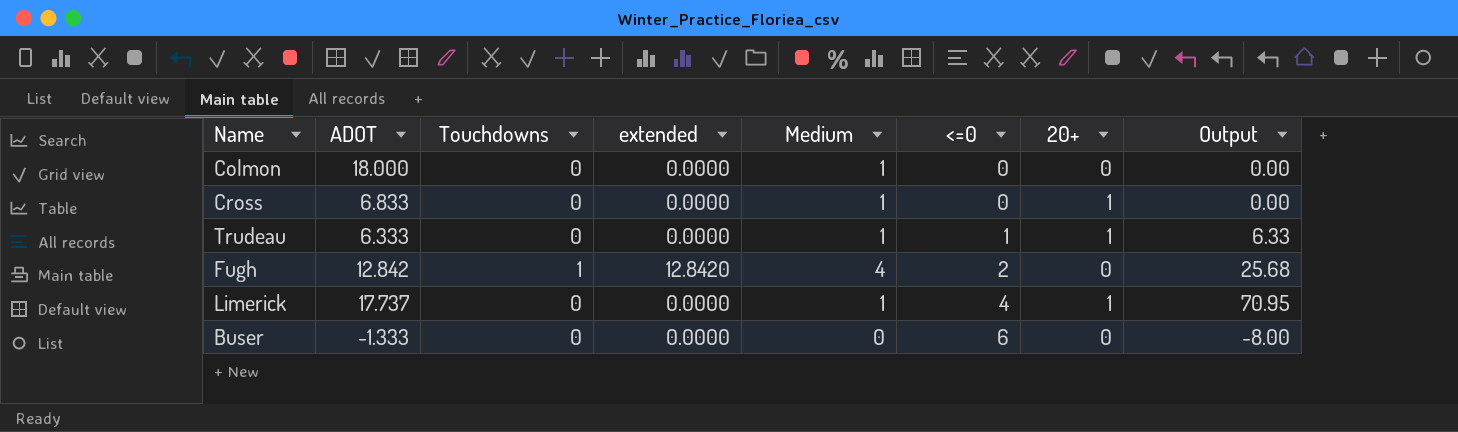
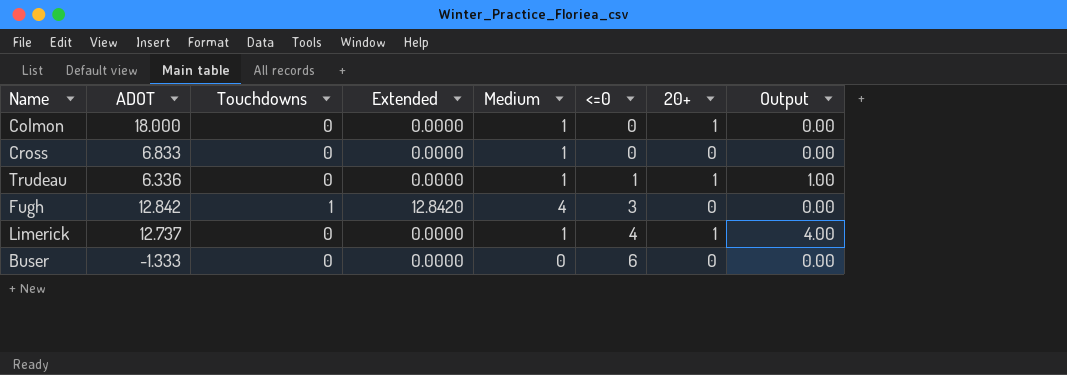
column name: extended -> Extended
column Output | formula: [ADOT] * [<=0] -> [<=0] * [20+]
Colmon | 20+: 0 -> 1
Cross | 20+: 1 -> 0
Trudeau | ADOT: 6.333 -> 6.336
Fugh | <=0: 2 -> 3
Limerick | ADOT: 17.737 -> 12.737

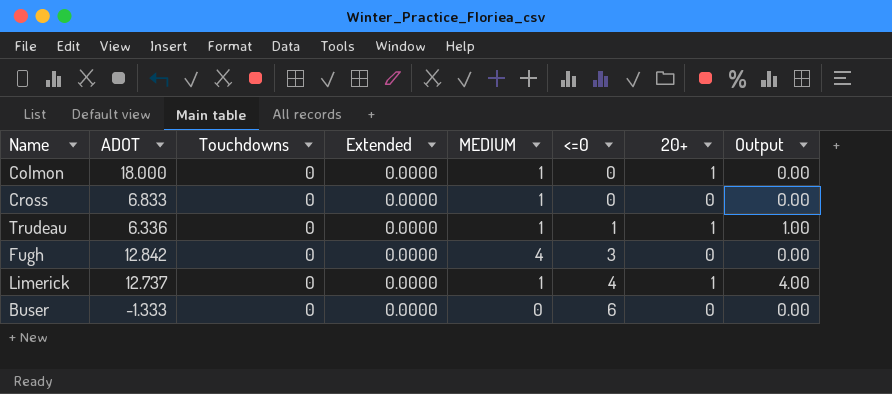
column name: Medium -> MEDIUM
Fugh | Touchdowns: 1 -> 0
Fugh | Extended: 12.8420 -> 0.0000

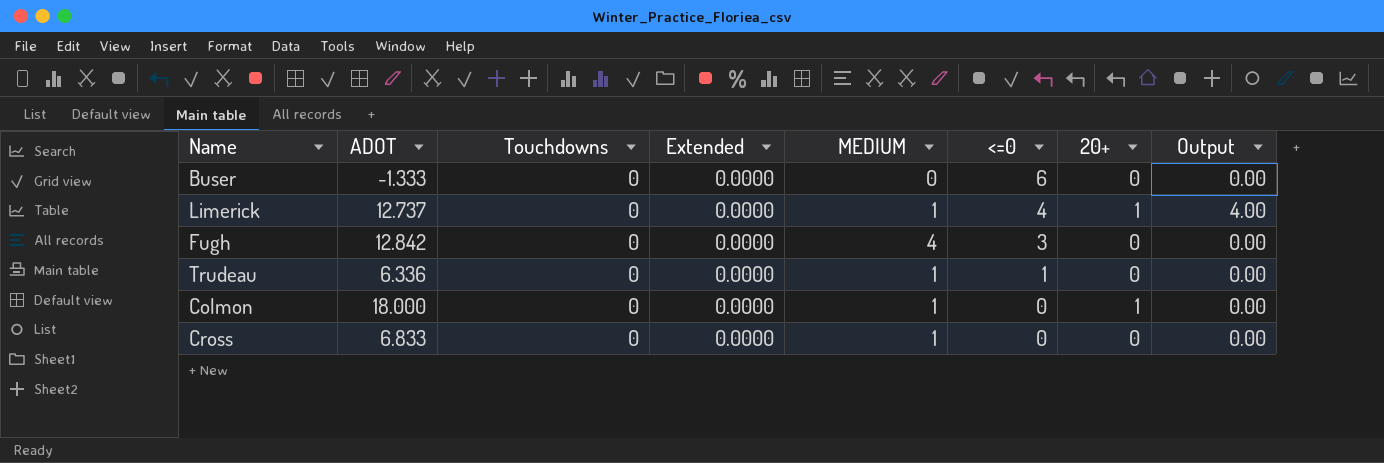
row order: <=0 ascending -> <=0 descending
Trudeau | 20+: 1 -> 0
Trudeau | Output: 1.00 -> 0.00

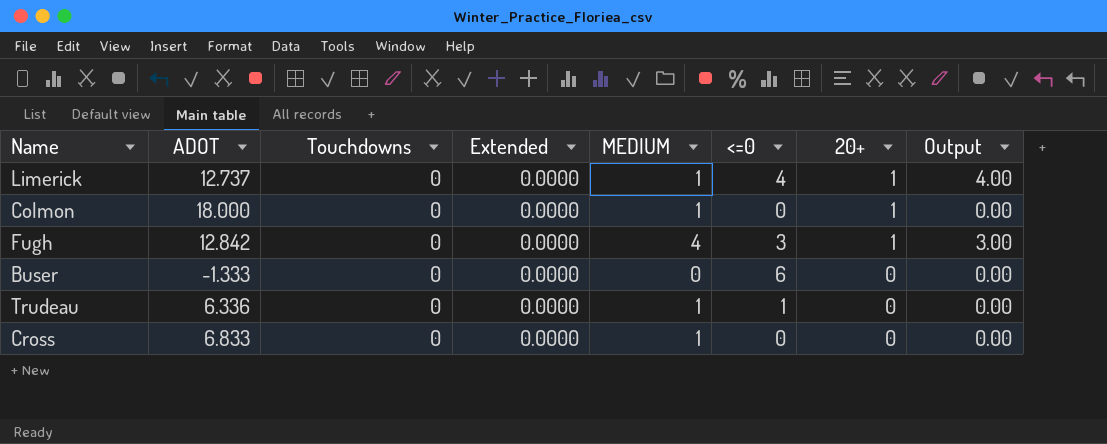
row order: <=0 descending -> 20+ descending
Fugh | 20+: 0 -> 1
Fugh | Output: 0.00 -> 3.00

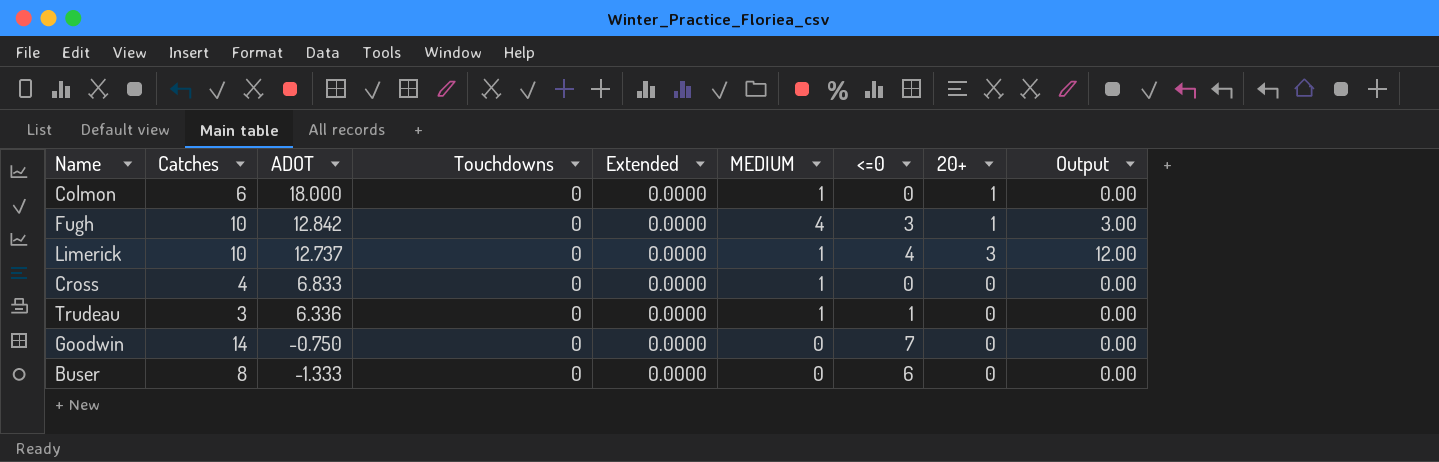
row order: 20+ descending -> ADOT descending
column Catches | position: none -> 2
Limerick | 20+: 1 -> 3
Limerick | Output: 4.00 -> 12.00
row Goodwin: none -> 14 | -0.750 | 0 | 0.0000 | 0 | 7 | 0 | 0.00

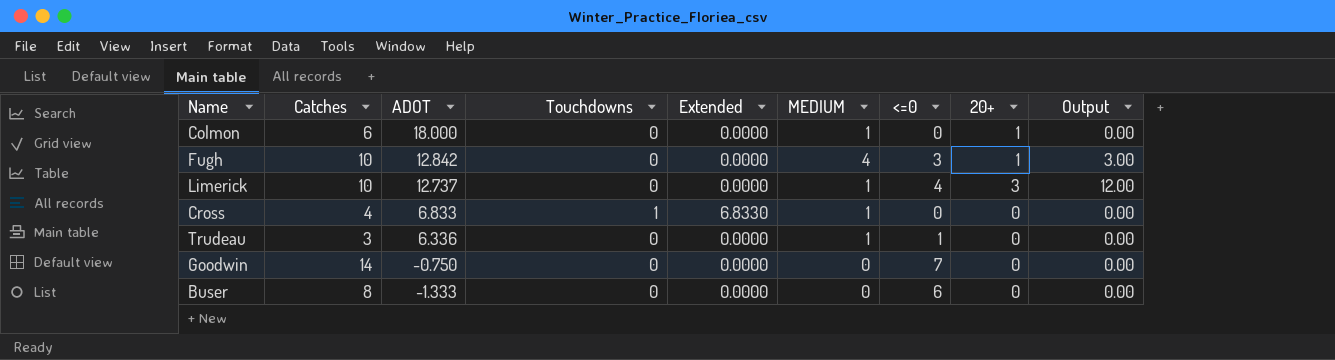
Cross | Touchdowns: 0 -> 1
Cross | Extended: 0.0000 -> 6.8330

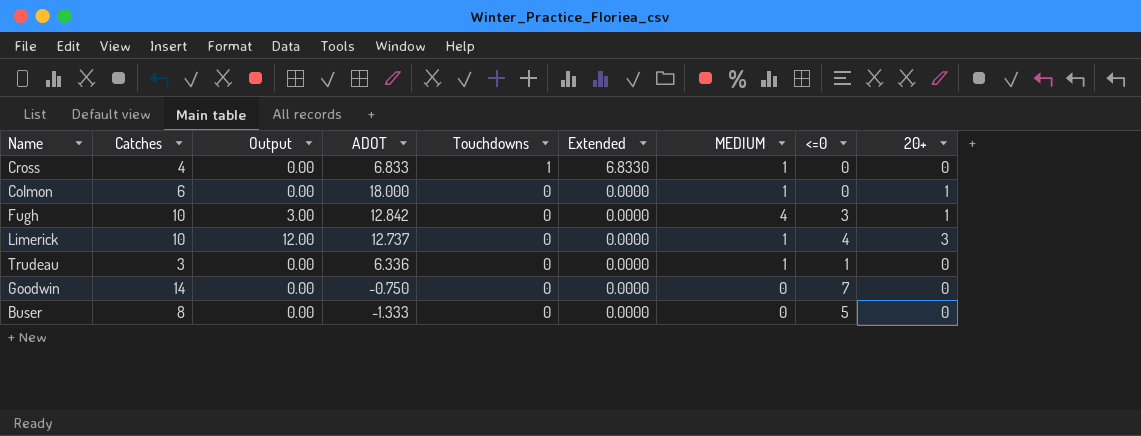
row order: ADOT descending -> Touchdowns descending
column Output | position: 9 -> 3
Buser | <=0: 6 -> 5

